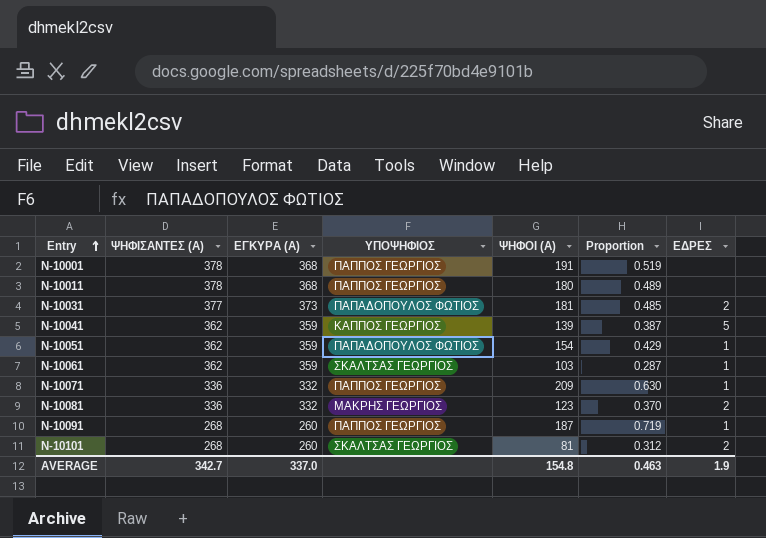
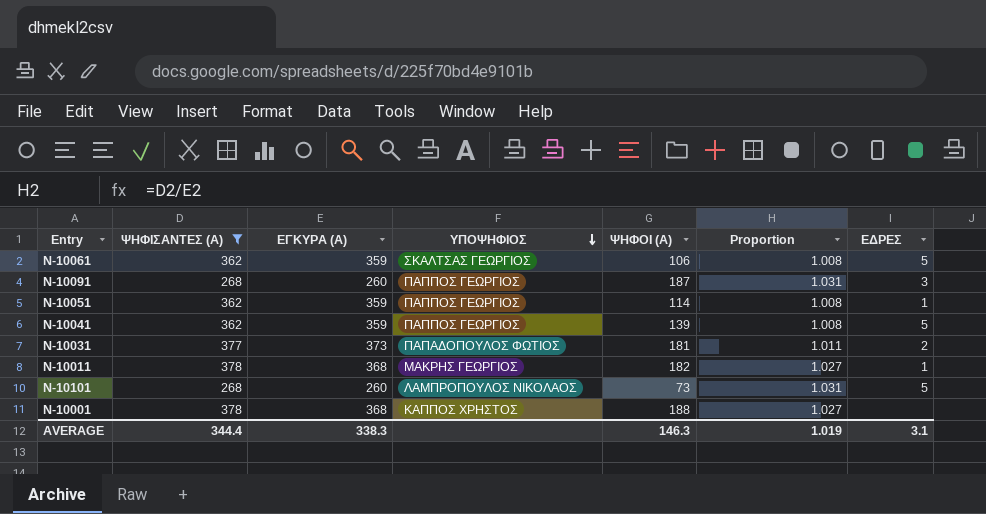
filter: none -> ΨΗΦΙΣΑΝΤΕΣ (Α) != 336
row order: Entry ascending -> ΥΠΟΨΗΦΙΟΣ descending
column Proportion | formula: [ΨΗΦΟΙ (Α)] / [ΕΓΚΥΡΑ (Α)] -> [ΨΗΦΙΣΑΝΤΕΣ (Α)] / [ΕΓΚΥΡΑ (Α)]
N-10061 | ΨΗΦΟΙ (Α): 103 -> 106
N-10061 | ΕΔΡΕΣ: 1 -> 5
N-10091 | ΕΔΡΕΣ: 1 -> 3
N-10051 | ΥΠΟΨΗΦΙΟΣ: ΠΑΠΑΔΟΠΟΥΛΟΣ ΦΩΤΙΟΣ -> ΠΑΠΠΟΣ ΓΕΩΡΓΙΟΣ
N-10051 | ΨΗΦΟΙ (Α): 154 -> 114
N-10041 | ΥΠΟΨΗΦΙΟΣ: ΚΑΠΠΟΣ ΓΕΩΡΓΙΟΣ -> ΠΑΠΠΟΣ ΓΕΩΡΓΙΟΣ
N-10011 | ΥΠΟΨΗΦΙΟΣ: ΠΑΠΠΟΣ ΓΕΩΡΓΙΟΣ -> ΜΑΚΡΗΣ ΓΕΩΡΓΙΟΣ
N-10011 | ΨΗΦΟΙ (Α): 180 -> 182
N-10011 | ΕΔΡΕΣ: none -> 1
N-10101 | ΥΠΟΨΗΦΙΟΣ: ΣΚΑΛΤΣΑΣ ΓΕΩΡΓΙΟΣ -> ΛΑΜΠΡΟΠΟΥΛΟΣ ΝΙΚΟΛΑΟΣ
N-10101 | ΨΗΦΟΙ (Α): 81 -> 73
N-10101 | ΕΔΡΕΣ: 2 -> 5
N-10001 | ΥΠΟΨΗΦΙΟΣ: ΠΑΠΠΟΣ ΓΕΩΡΓΙΟΣ -> ΚΑΠΠΟΣ ΧΡΗΣΤΟΣ
N-10001 | ΨΗΦΟΙ (Α): 191 -> 188
AVERAGE | ΨΗΦΙΣΑΝΤΕΣ (Α): 342.7 -> 344.4
AVERAGE | ΕΓΚΥΡΑ (Α): 337.0 -> 338.3
AVERAGE | ΨΗΦΟΙ (Α): 154.8 -> 146.3
AVERAGE | Proportion: 0.463 -> 1.019
AVERAGE | ΕΔΡΕΣ: 1.9 -> 3.1

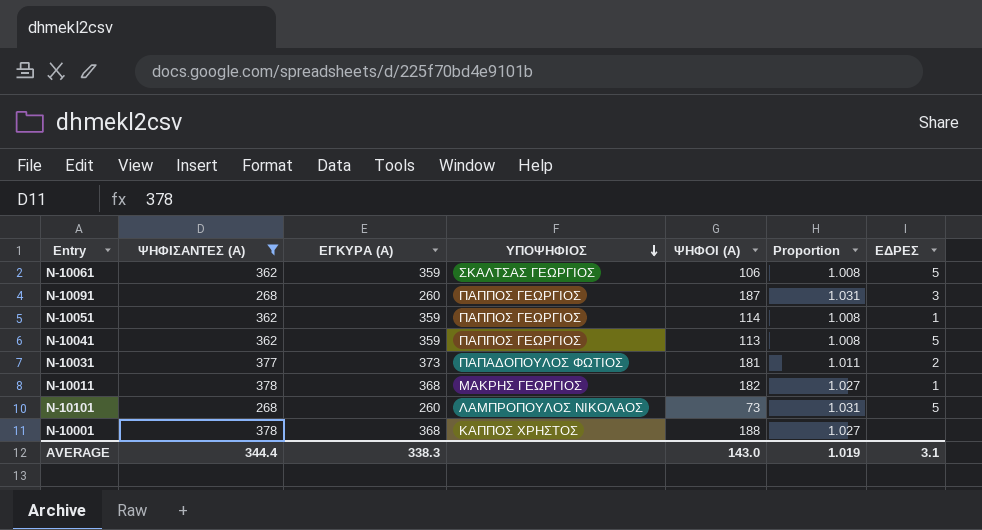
N-10041 | ΨΗΦΟΙ (Α): 139 -> 113
AVERAGE | ΨΗΦΟΙ (Α): 146.3 -> 143.0

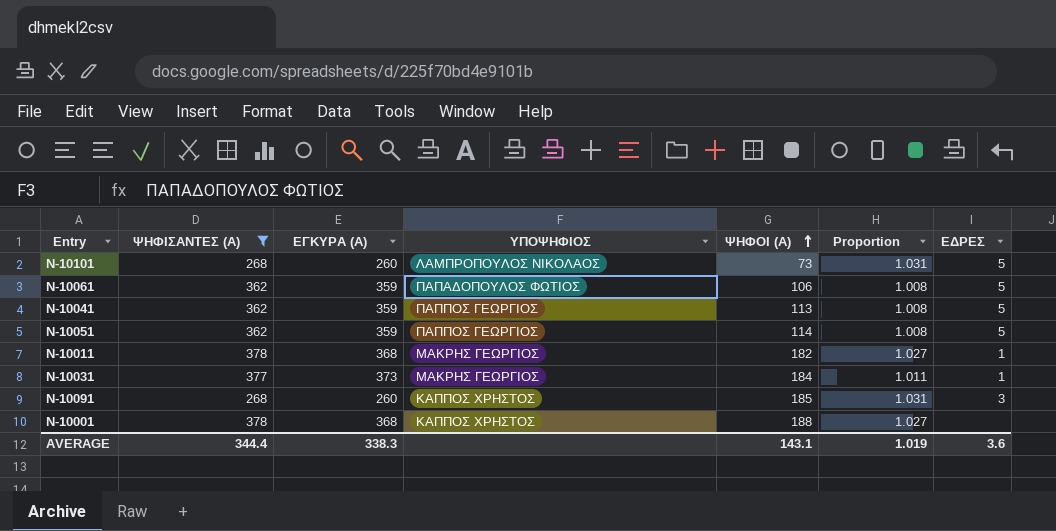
row order: ΥΠΟΨΗΦΙΟΣ descending -> ΨΗΦΟΙ (Α) ascending
N-10061 | ΥΠΟΨΗΦΙΟΣ: ΣΚΑΛΤΣΑΣ ΓΕΩΡΓΙΟΣ -> ΠΑΠΑΔΟΠΟΥΛΟΣ ΦΩΤΙΟΣ
N-10051 | ΕΔΡΕΣ: 1 -> 5
N-10031 | ΥΠΟΨΗΦΙΟΣ: ΠΑΠΑΔΟΠΟΥΛΟΣ ΦΩΤΙΟΣ -> ΜΑΚΡΗΣ ΓΕΩΡΓΙΟΣ
N-10031 | ΨΗΦΟΙ (Α): 181 -> 184
N-10031 | ΕΔΡΕΣ: 2 -> 1
N-10091 | ΥΠΟΨΗΦΙΟΣ: ΠΑΠΠΟΣ ΓΕΩΡΓΙΟΣ -> ΚΑΠΠΟΣ ΧΡΗΣΤΟΣ
N-10091 | ΨΗΦΟΙ (Α): 187 -> 185
AVERAGE | ΨΗΦΟΙ (Α): 143.0 -> 143.1
AVERAGE | ΕΔΡΕΣ: 3.1 -> 3.6

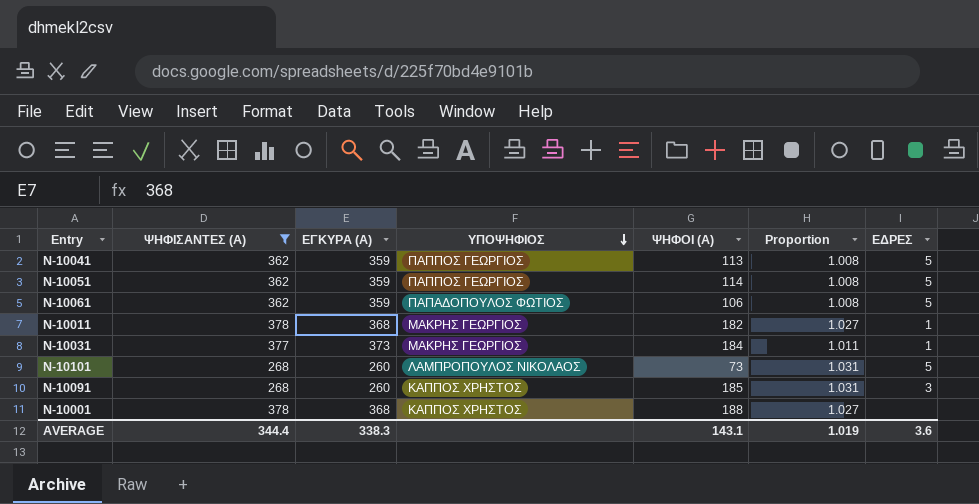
row order: ΨΗΦΟΙ (Α) ascending -> ΥΠΟΨΗΦΙΟΣ descending

